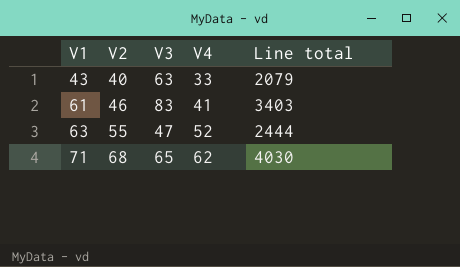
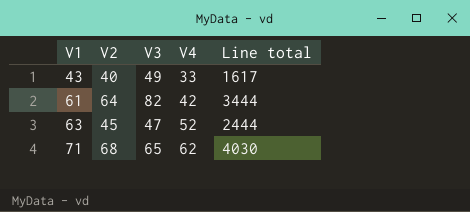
43 | V3: 63 -> 49
43 | Line total: 2079 -> 1617
61 | V2: 46 -> 64
61 | V3: 83 -> 82
61 | V4: 41 -> 42
61 | Line total: 3403 -> 3444
63 | V2: 55 -> 45

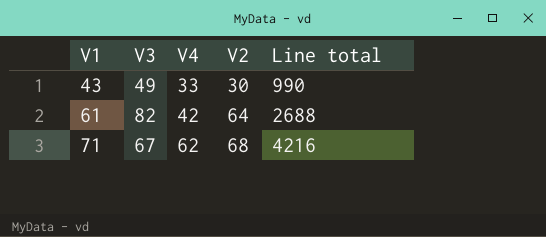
column V2 | position: 2 -> 4
column Line total | formula: [V3] * [V4] -> [V4] * [V2]
row 63: 45 | 47 | 52 | 2444 -> none
43 | V2: 40 -> 30
71 | V3: 65 -> 67

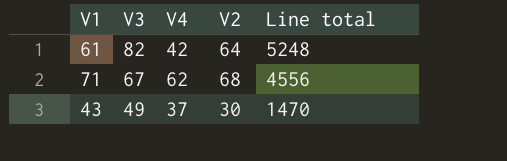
row order: V1 ascending -> V3 descending
column Line total | formula: [V4] * [V2] -> [V3] * [V2]
43 | V4: 33 -> 37

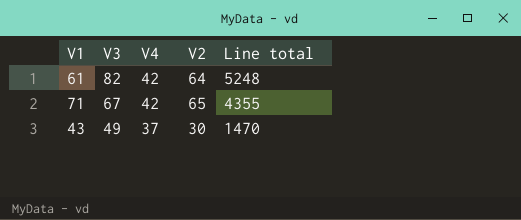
71 | V4: 62 -> 42
71 | V2: 68 -> 65
71 | Line total: 4556 -> 4355

